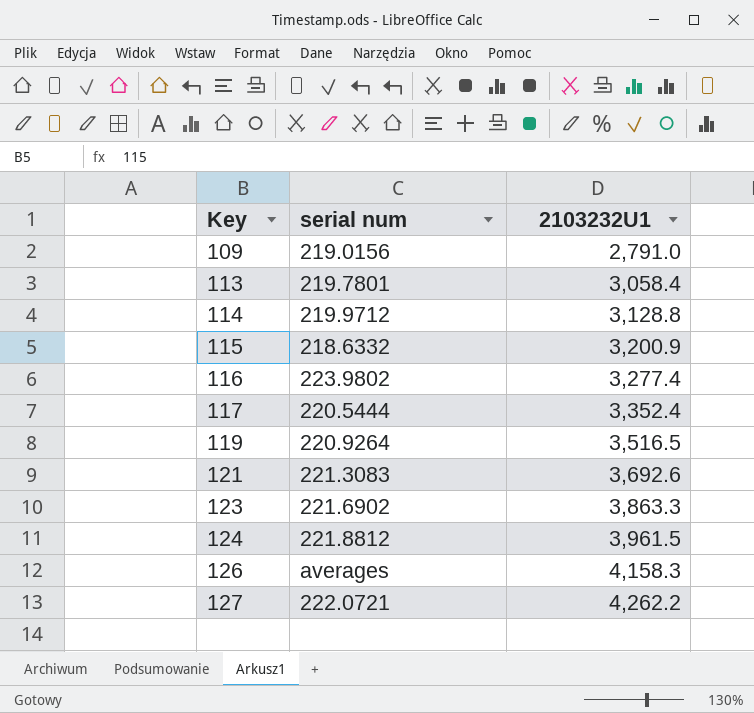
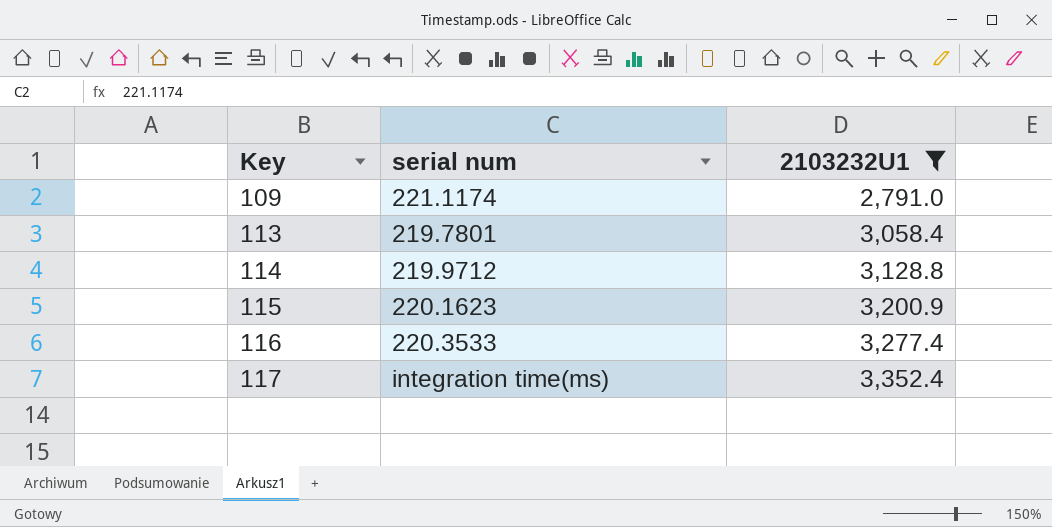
filter: none -> 2103232U1 <= 3,352.4
109 | serial num: 219.0156 -> 221.1174
115 | serial num: 218.6332 -> 220.1623
116 | serial num: 223.9802 -> 220.3533
117 | serial num: 220.5444 -> integration time(ms)

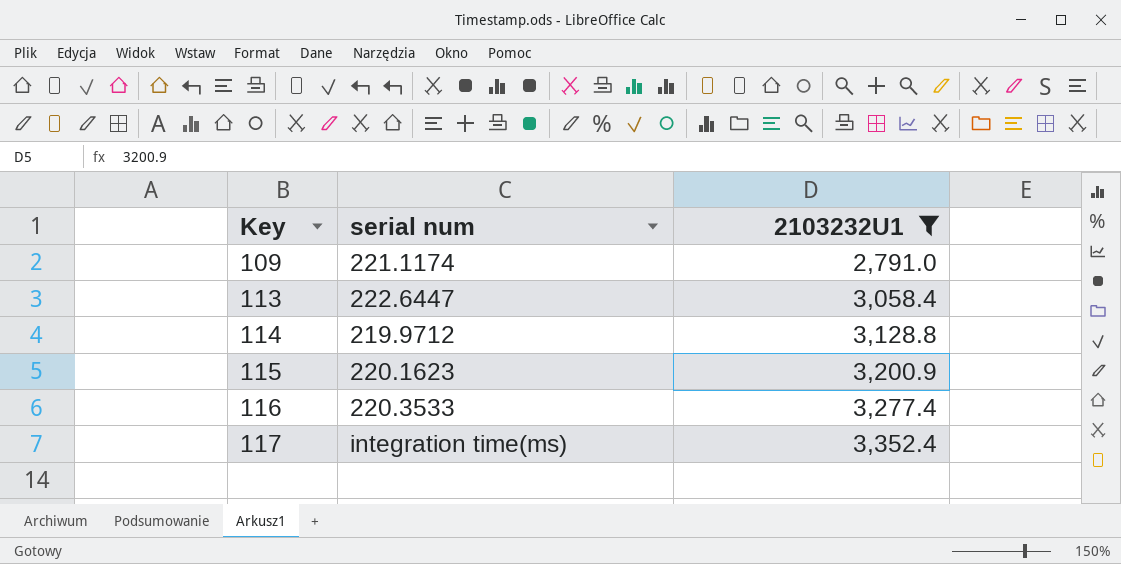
113 | serial num: 219.7801 -> 222.6447

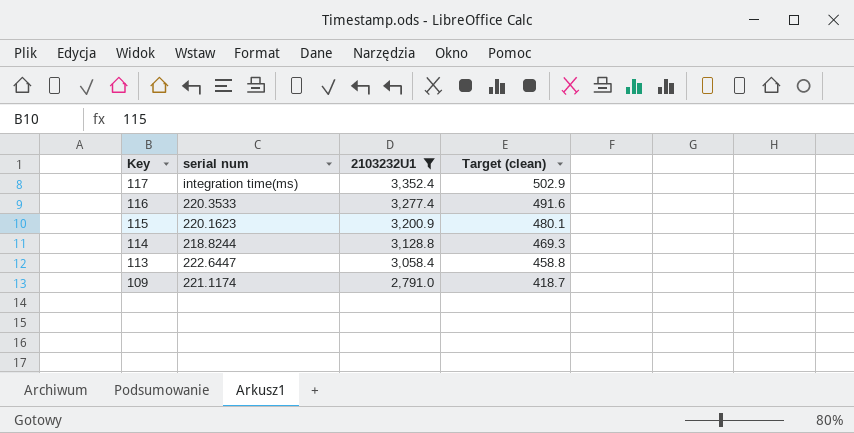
row order: Key ascending -> Key descending
column Target (clean) | formula: none -> [2103232U1] * 0.15
114 | serial num: 219.9712 -> 218.8244

